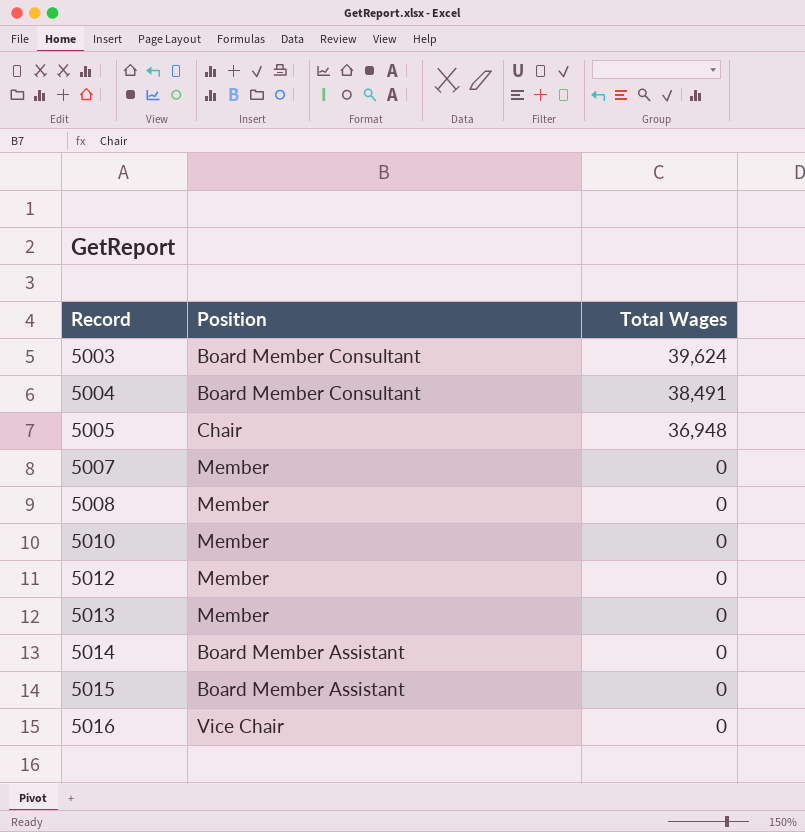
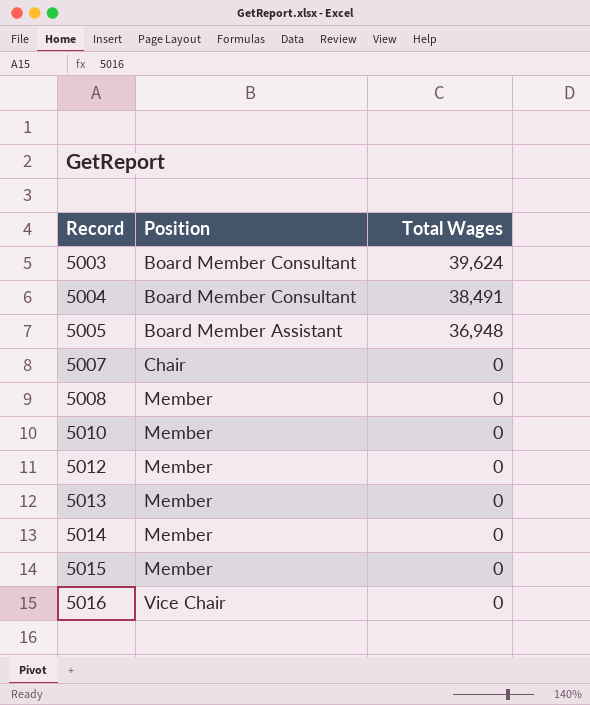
5005 | Position: Chair -> Board Member Assistant
5007 | Position: Member -> Chair
5014 | Position: Board Member Assistant -> Member
5015 | Position: Board Member Assistant -> Member

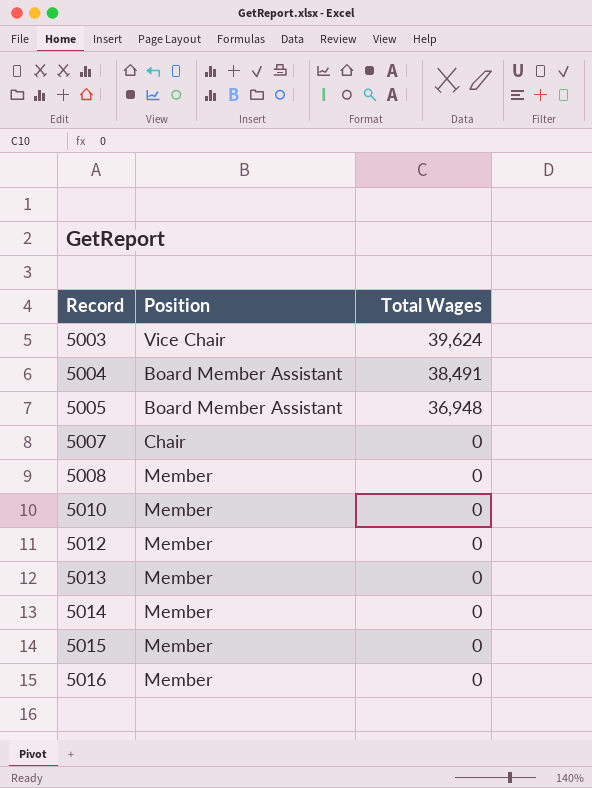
5003 | Position: Board Member Consultant -> Vice Chair
5004 | Position: Board Member Consultant -> Board Member Assistant
5016 | Position: Vice Chair -> Member

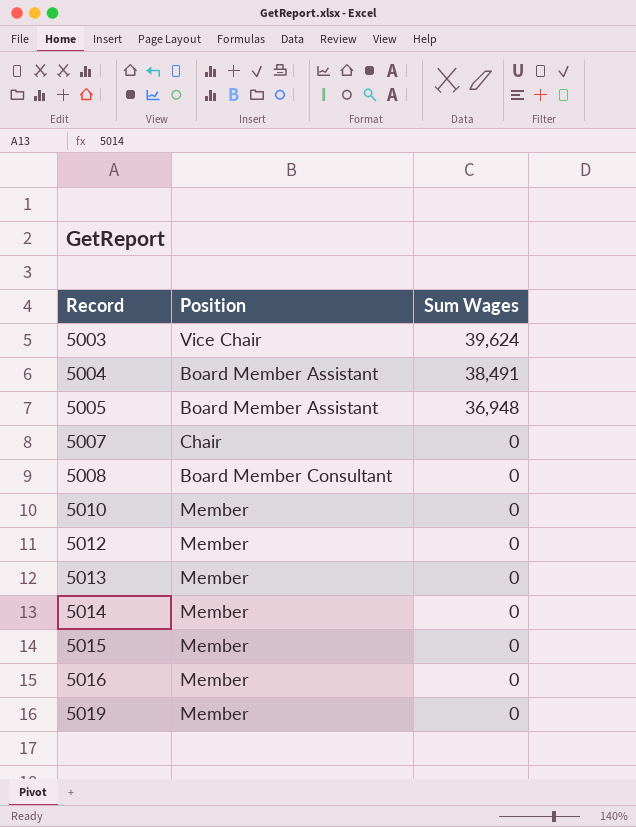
column name: Total Wages -> Sum Wages
5008 | Position: Member -> Board Member Consultant
row 5019: none -> Member | 0

